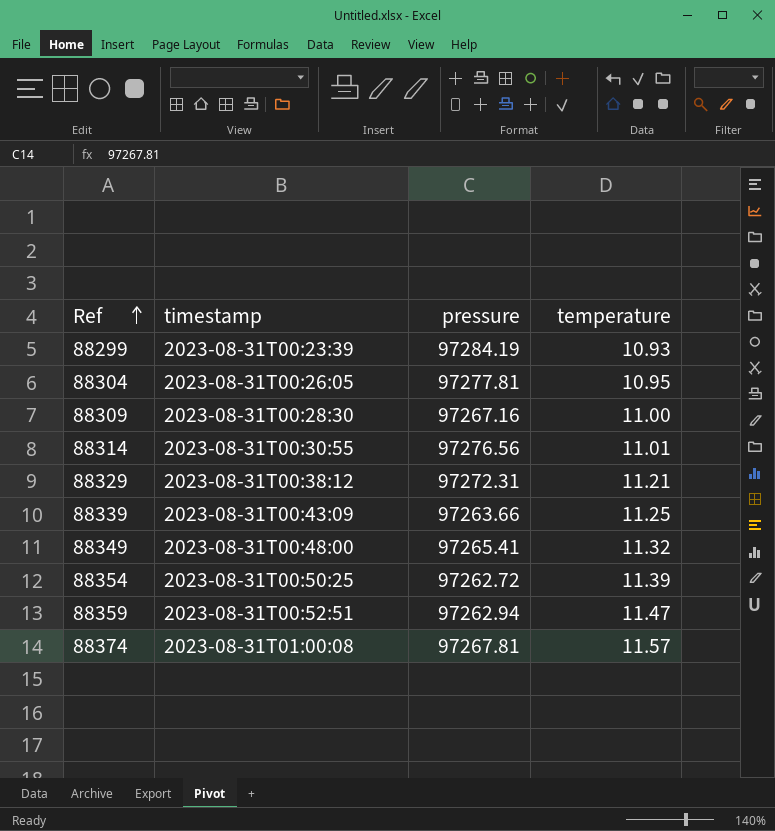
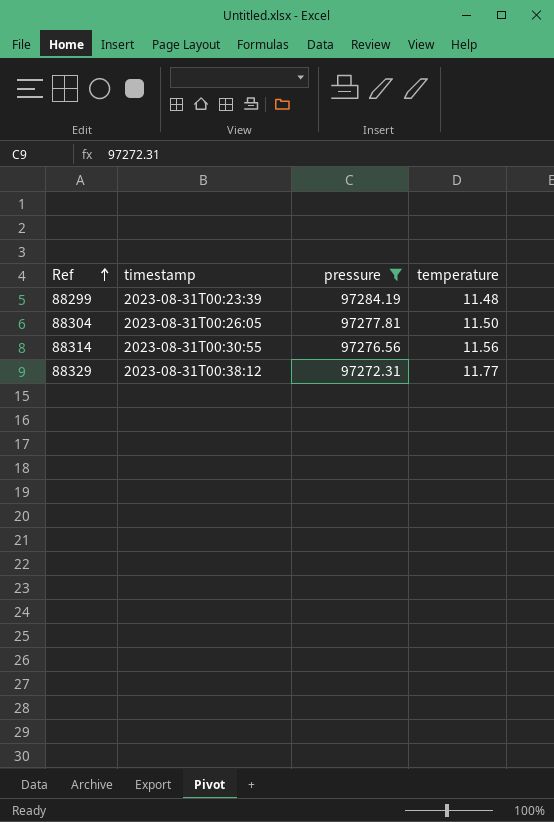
filter: none -> pressure >= 97272.31
88299 | temperature: 10.93 -> 11.48
88304 | temperature: 10.95 -> 11.50
88314 | temperature: 11.01 -> 11.56
88329 | temperature: 11.21 -> 11.77

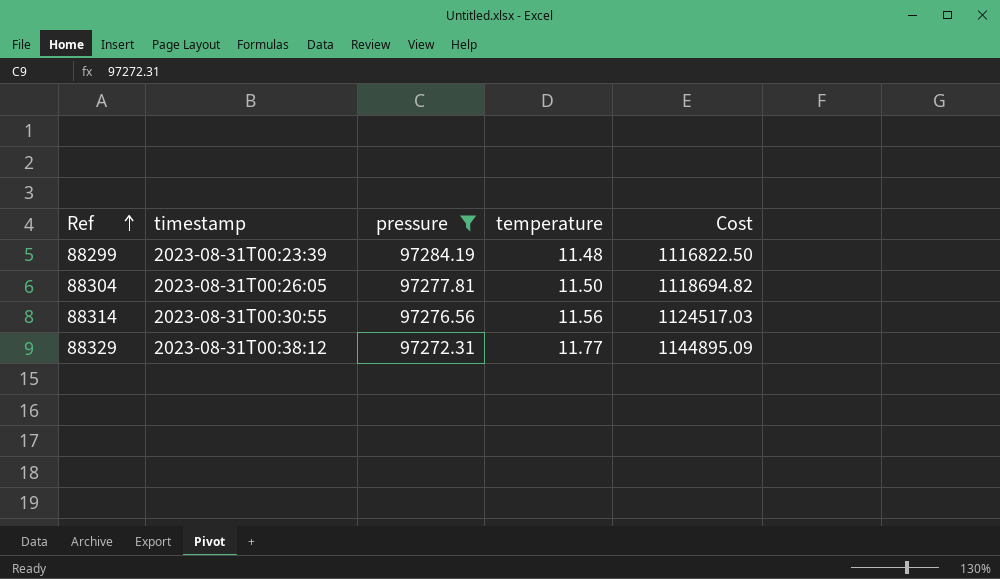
column Cost | formula: none -> [pressure] * [temperature]

